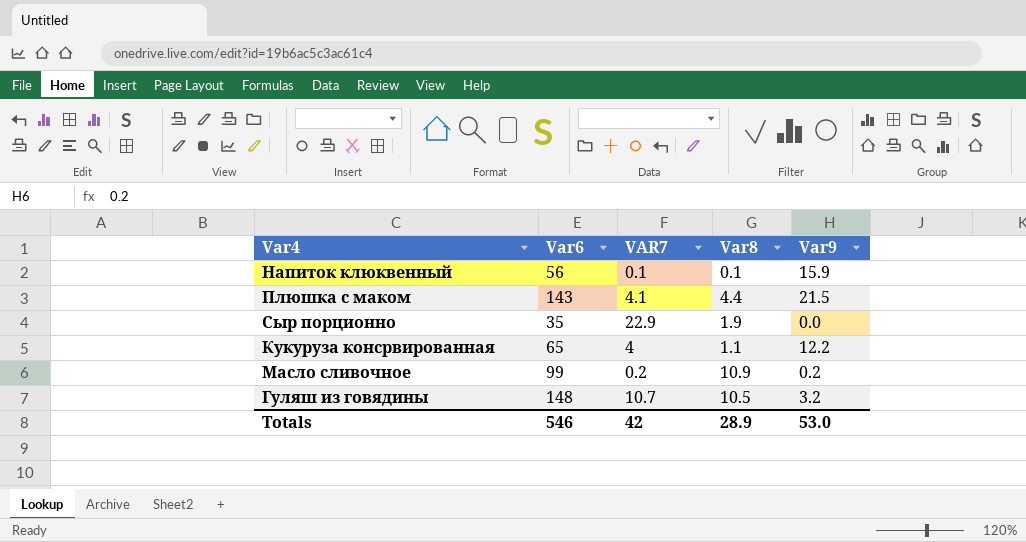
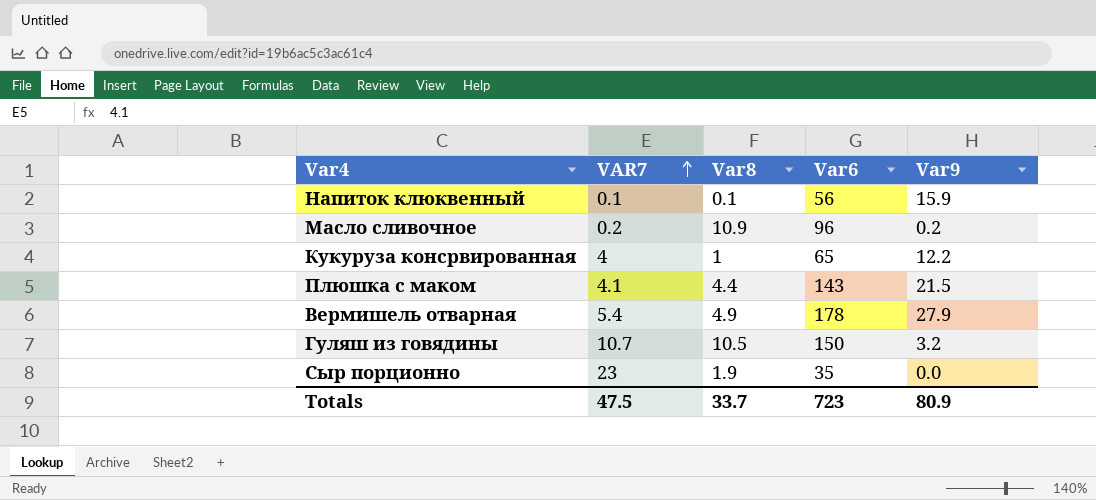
row order: none -> VAR7 ascending
column Var6 | position: 2 -> 4
Масло сливочное | Var6: 99 -> 96
Кукуруза консрвированная | Var8: 1.1 -> 1
row Вермишель отварная: none -> 5.4 | 4.9 | 178 | 27.9
Гуляш из говядины | Var6: 148 -> 150
Сыр порционно | VAR7: 22.9 -> 23
Totals | VAR7: 42 -> 47.5
Totals | Var8: 28.9 -> 33.7
Totals | Var6: 546 -> 723
Totals | Var9: 53.0 -> 80.9

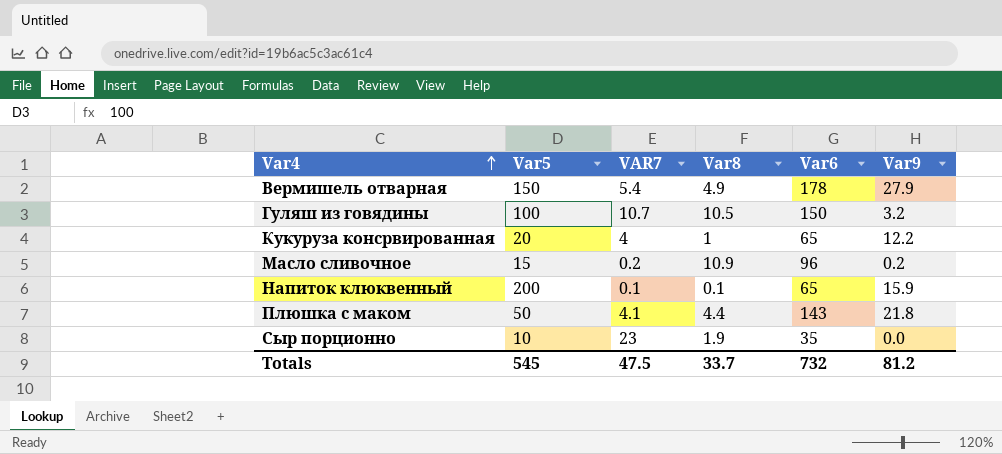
row order: VAR7 ascending -> Var4 ascending
column Var5 | position: none -> 2
Напиток клюквенный | Var6: 56 -> 65
Плюшка с маком | Var9: 21.5 -> 21.8
Totals | Var6: 723 -> 732
Totals | Var9: 80.9 -> 81.2

